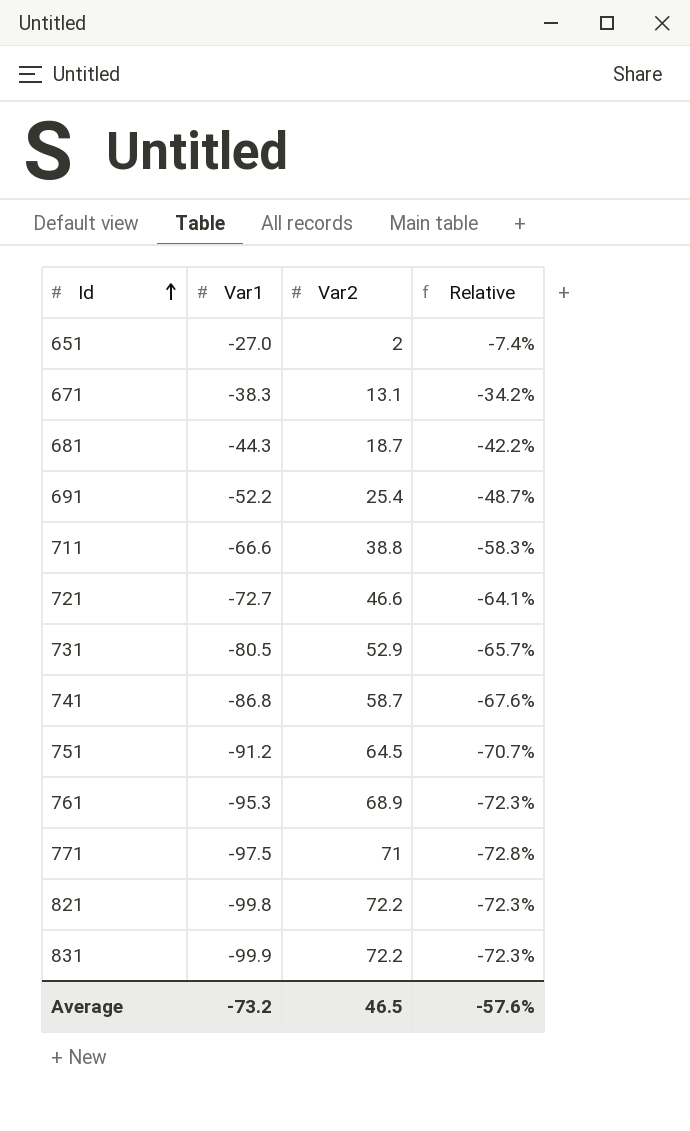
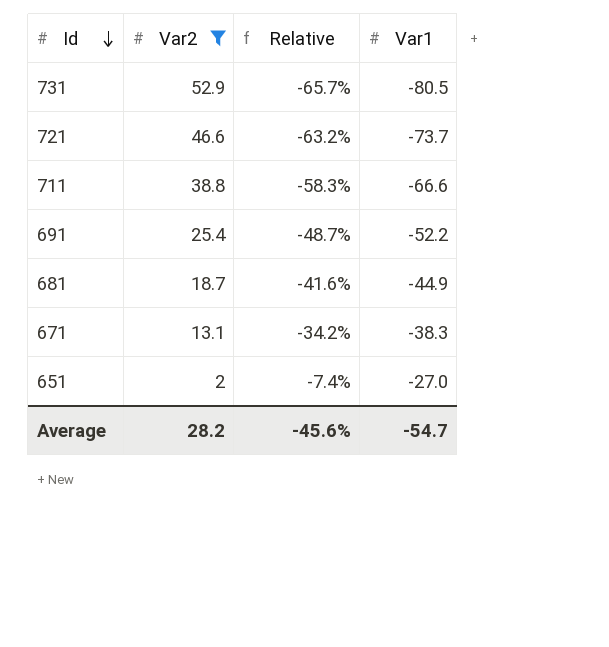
filter: none -> Var2 <= 52.9
row order: Id ascending -> Id descending
column Var1 | position: 2 -> 4
721 | Relative: -64.1% -> -63.2%
721 | Var1: -72.7 -> -73.7
681 | Relative: -42.2% -> -41.6%
681 | Var1: -44.3 -> -44.9
Average | Var2: 46.5 -> 28.2
Average | Relative: -57.6% -> -45.6%
Average | Var1: -73.2 -> -54.7

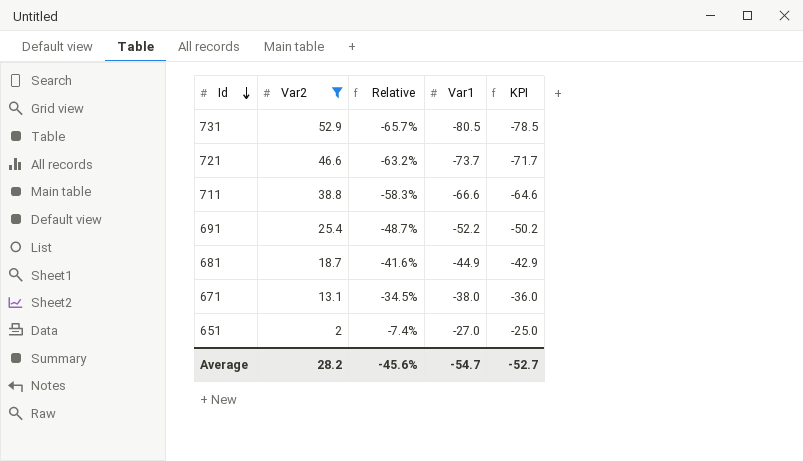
column KPI | formula: none -> [Var1] + 2
671 | Relative: -34.2% -> -34.5%
671 | Var1: -38.3 -> -38.0

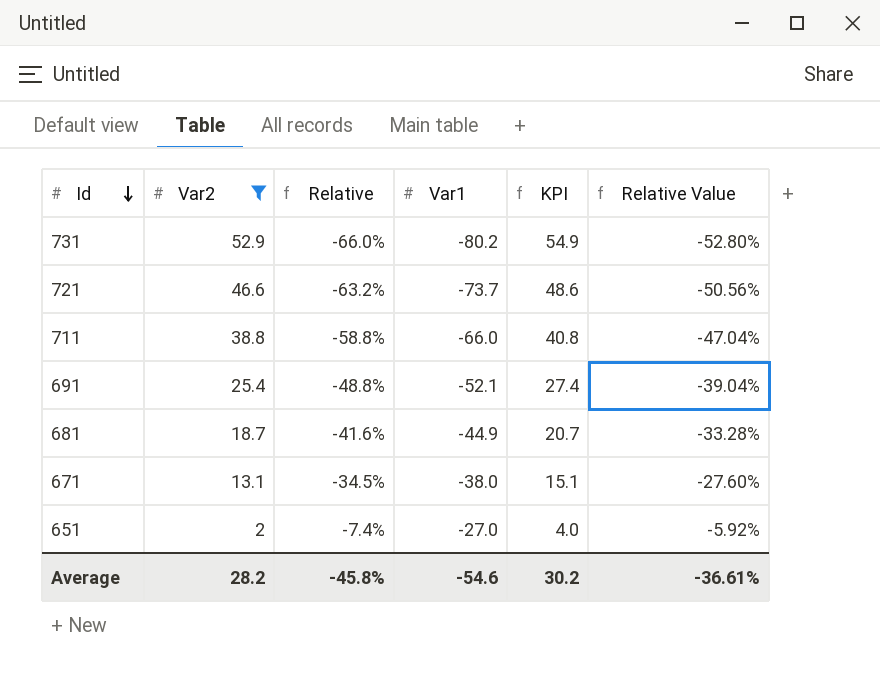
column KPI | formula: [Var1] + 2 -> [Var2] + 2
column Relative Value | formula: none -> [Relative] * 0.8
731 | Relative: -65.7% -> -66.0%
731 | Var1: -80.5 -> -80.2
711 | Relative: -58.3% -> -58.8%
711 | Var1: -66.6 -> -66.0
691 | Relative: -48.7% -> -48.8%
691 | Var1: -52.2 -> -52.1
Average | Relative: -45.6% -> -45.8%
Average | Var1: -54.7 -> -54.6
Average | KPI: -52.7 -> 30.2

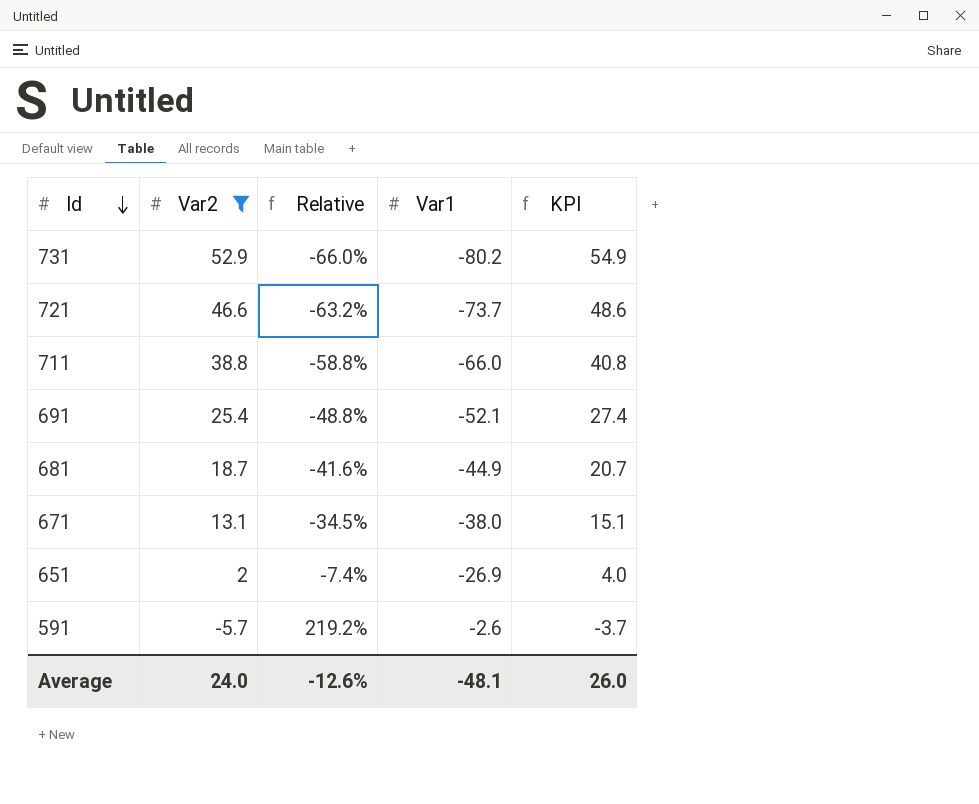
column Relative Value | formula: [Relative] * 0.8 -> none
651 | Var1: -27.0 -> -26.9
row 591: none -> -5.7 | 219.2% | -2.6 | -3.7
Average | Var2: 28.2 -> 24.0
Average | Relative: -45.8% -> -12.6%
Average | Var1: -54.6 -> -48.1
Average | KPI: 30.2 -> 26.0

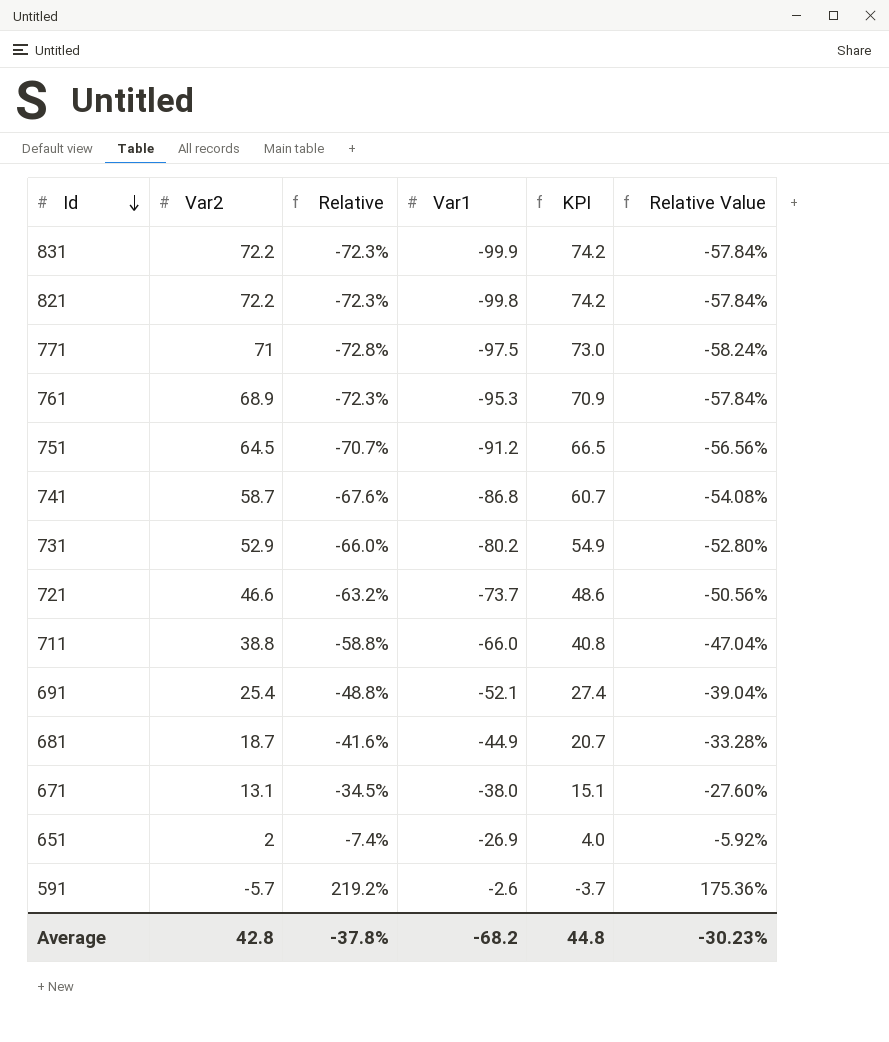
filter: Var2 <= 52.9 -> none
column Relative Value | formula: none -> [Relative] * 0.8
Average | Var2: 24.0 -> 42.8
Average | Relative: -12.6% -> -37.8%
Average | Var1: -48.1 -> -68.2
Average | KPI: 26.0 -> 44.8

